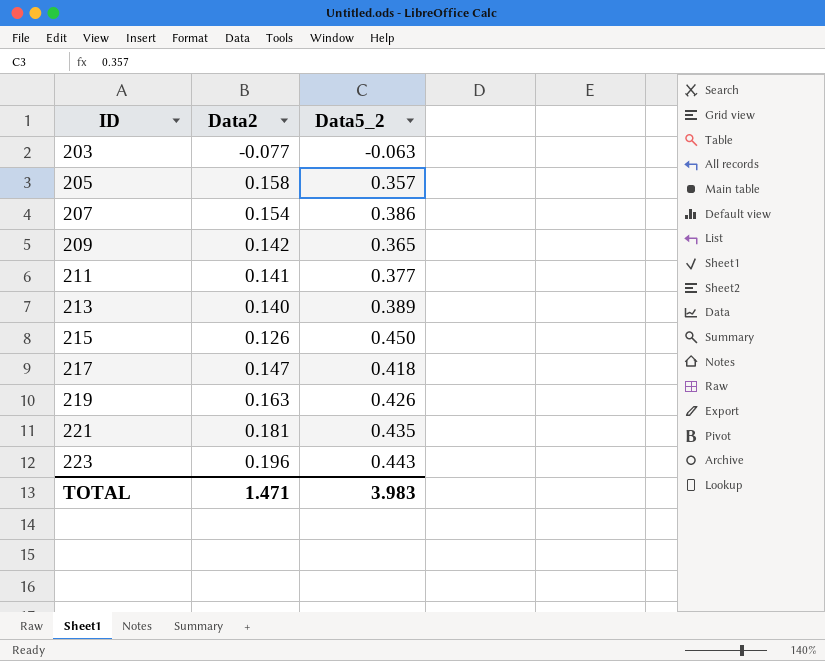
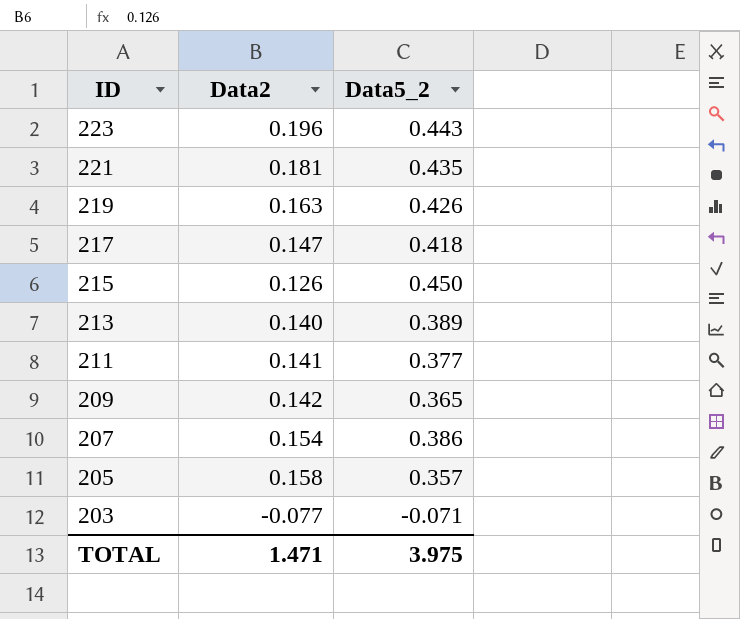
row order: ID ascending -> ID descending
203 | Data5_2: -0.063 -> -0.071
TOTAL | Data5_2: 3.983 -> 3.975

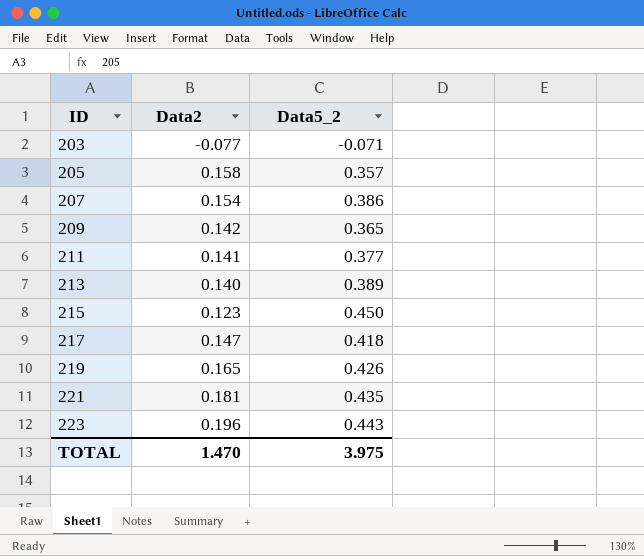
row order: ID descending -> ID ascending
215 | Data2: 0.126 -> 0.123
219 | Data2: 0.163 -> 0.165
TOTAL | Data2: 1.471 -> 1.470

